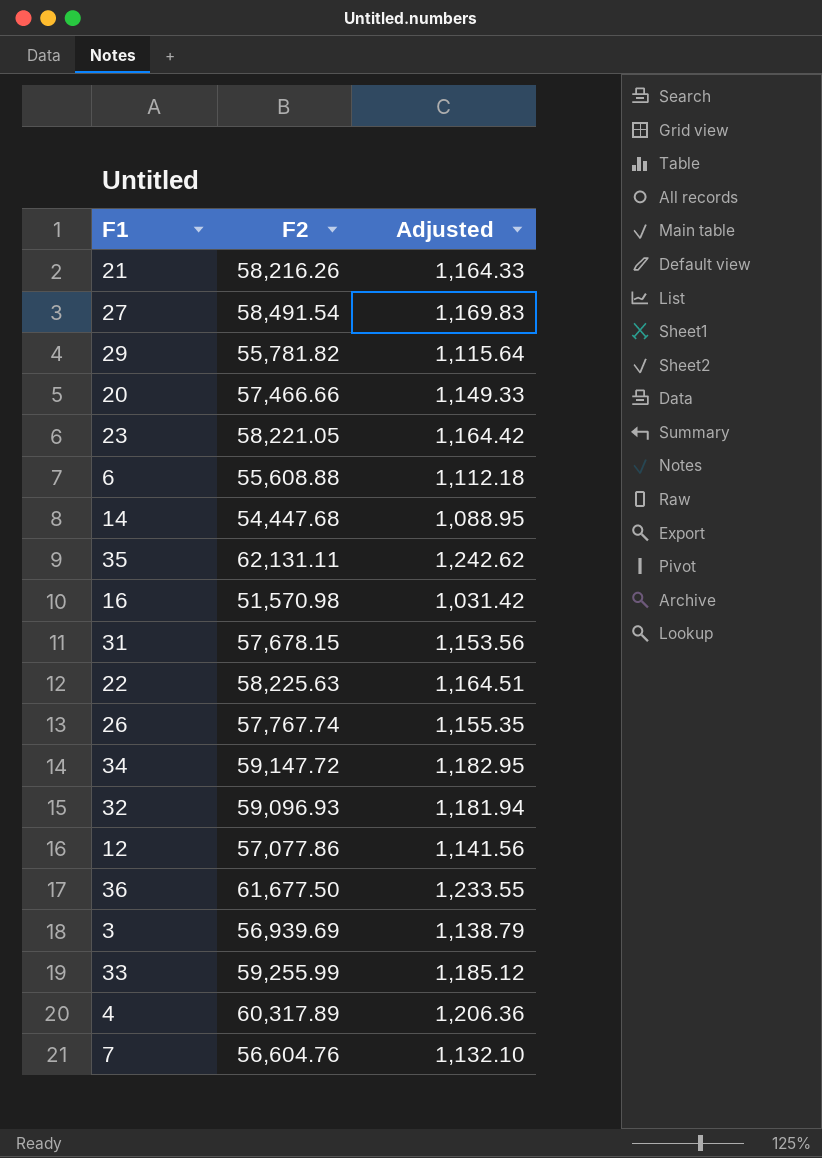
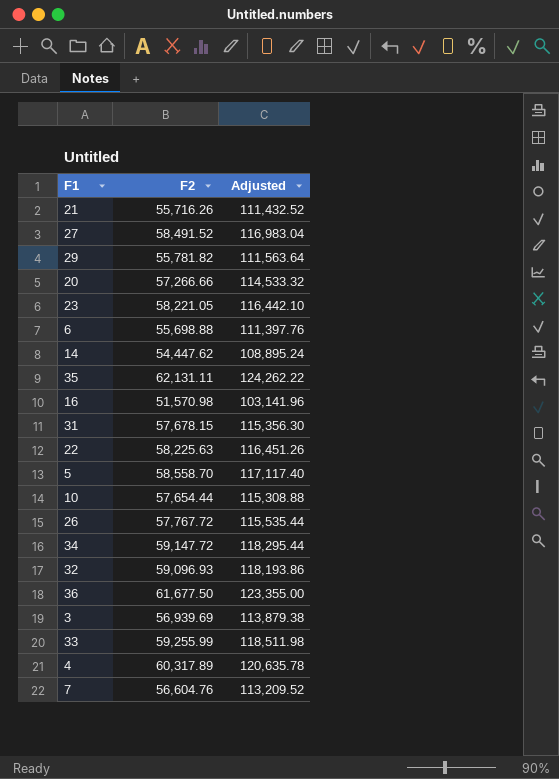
column Adjusted | formula: [F2] * 0.02 -> [F2] * 2
row 12: 57,077.86 | 1,141.56 -> none
21 | F2: 58,216.26 -> 55,716.26
27 | F2: 58,491.54 -> 58,491.52
20 | F2: 57,466.66 -> 57,266.66
6 | F2: 55,608.88 -> 55,698.88
14 | F2: 54,447.68 -> 54,447.62
row 5: none -> 58,558.70 | 117,117.40
row 10: none -> 57,654.44 | 115,308.88
26 | F2: 57,767.74 -> 57,767.72

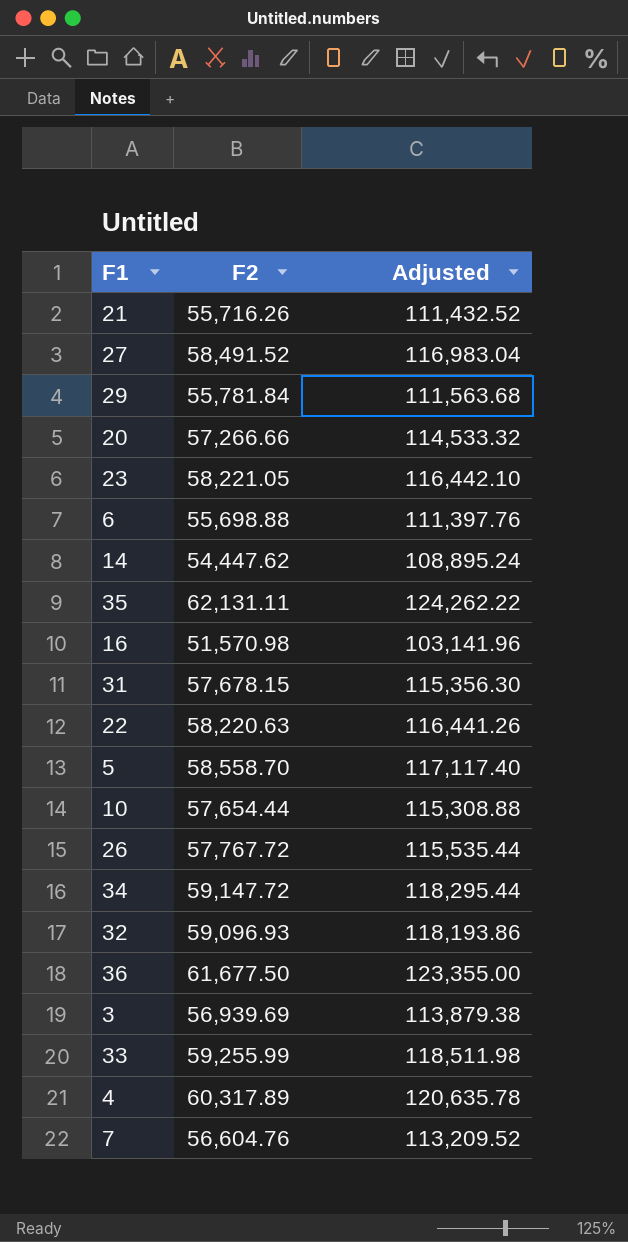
29 | F2: 55,781.82 -> 55,781.84
29 | Adjusted: 111,563.64 -> 111,563.68
22 | F2: 58,225.63 -> 58,220.63
22 | Adjusted: 116,451.26 -> 116,441.26

